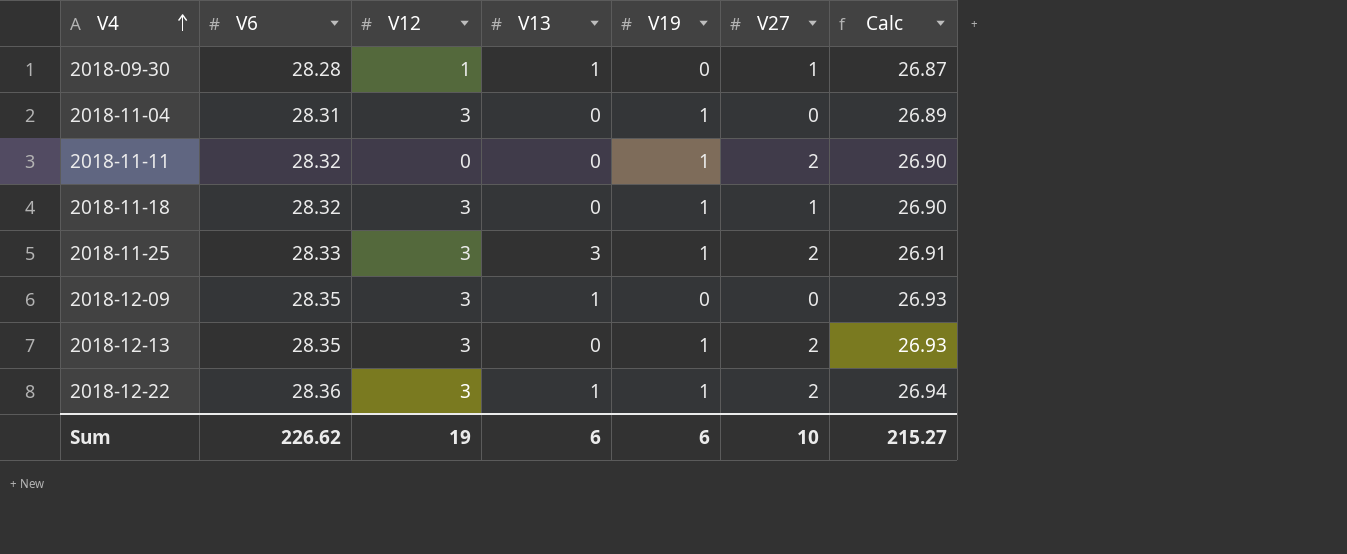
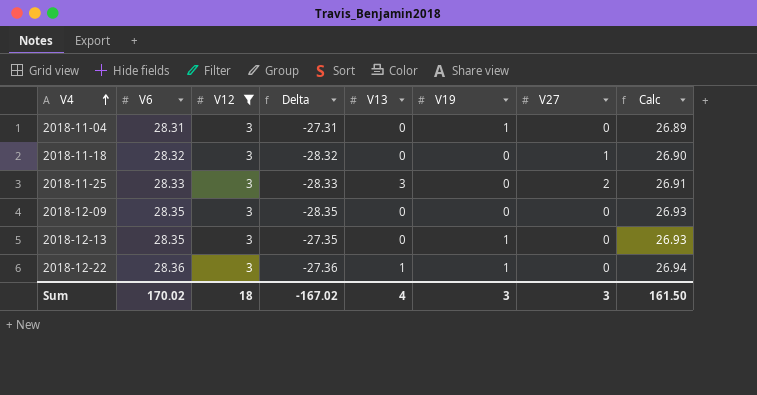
filter: none -> V12 = 3
column Delta | formula: none -> [V19] - [V6]
2018-11-18 | V19: 1 -> 0
2018-11-25 | V19: 1 -> 0
2018-12-09 | V13: 1 -> 0
2018-12-13 | V27: 2 -> 0
2018-12-22 | V27: 2 -> 0
Sum | V6: 226.62 -> 170.02
Sum | V12: 19 -> 18
Sum | V13: 6 -> 4
Sum | V19: 6 -> 3
Sum | V27: 10 -> 3
Sum | Calc: 215.27 -> 161.50

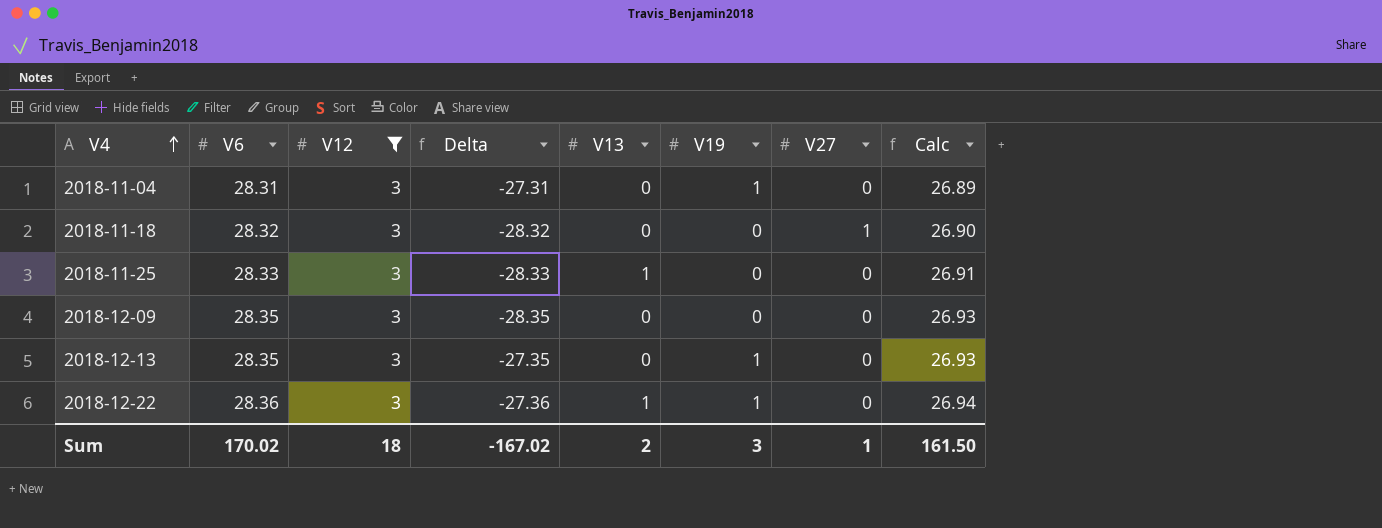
2018-11-25 | V13: 3 -> 1
2018-11-25 | V27: 2 -> 0
Sum | V13: 4 -> 2
Sum | V27: 3 -> 1

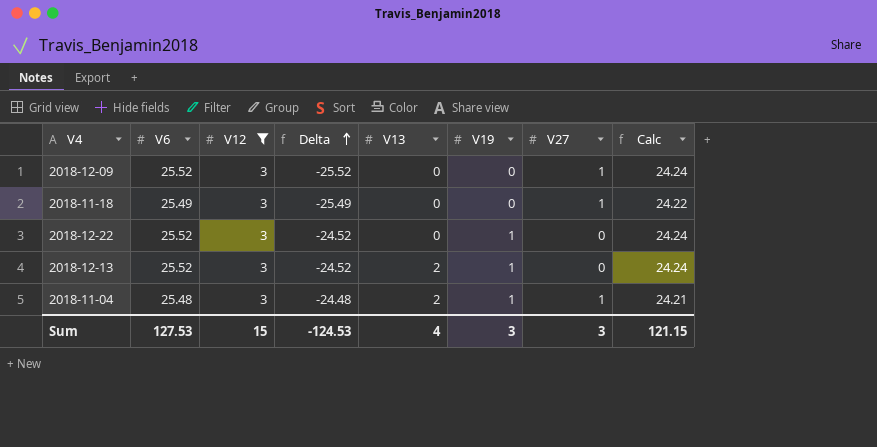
row order: V4 ascending -> Delta ascending
row 2018-11-25: 28.33 | 3 | -28.33 | 1 | 0 | 0 | 26.91 -> none
2018-12-09 | V6: 28.35 -> 25.52
2018-12-09 | Delta: -28.35 -> -25.52
2018-12-09 | V27: 0 -> 1
2018-12-09 | Calc: 26.93 -> 24.24
2018-11-18 | V6: 28.32 -> 25.49
2018-11-18 | Delta: -28.32 -> -25.49
2018-11-18 | Calc: 26.90 -> 24.22
2018-12-22 | V6: 28.36 -> 25.52
2018-12-22 | Delta: -27.36 -> -24.52
2018-12-22 | V13: 1 -> 0
2018-12-22 | Calc: 26.94 -> 24.24
2018-12-13 | V6: 28.35 -> 25.52
2018-12-13 | Delta: -27.35 -> -24.52
2018-12-13 | V13: 0 -> 2
2018-12-13 | Calc: 26.93 -> 24.24
2018-11-04 | V6: 28.31 -> 25.48
2018-11-04 | Delta: -27.31 -> -24.48
2018-11-04 | V13: 0 -> 2
2018-11-04 | V27: 0 -> 1
2018-11-04 | Calc: 26.89 -> 24.21
Sum | V6: 170.02 -> 127.53
Sum | V12: 18 -> 15
Sum | Delta: -167.02 -> -124.53
Sum | V13: 2 -> 4
Sum | V27: 1 -> 3
Sum | Calc: 161.50 -> 121.15

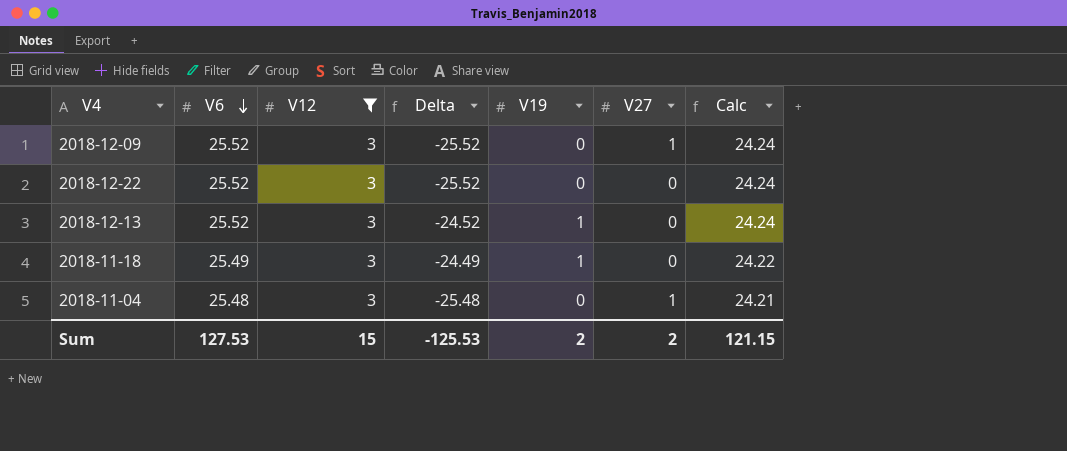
row order: Delta ascending -> V6 descending
column V13 | position: 5 -> none
2018-12-22 | Delta: -24.52 -> -25.52
2018-12-22 | V19: 1 -> 0
2018-11-18 | Delta: -25.49 -> -24.49
2018-11-18 | V19: 0 -> 1
2018-11-18 | V27: 1 -> 0
2018-11-04 | Delta: -24.48 -> -25.48
2018-11-04 | V19: 1 -> 0
Sum | Delta: -124.53 -> -125.53
Sum | V19: 3 -> 2
Sum | V27: 3 -> 2

